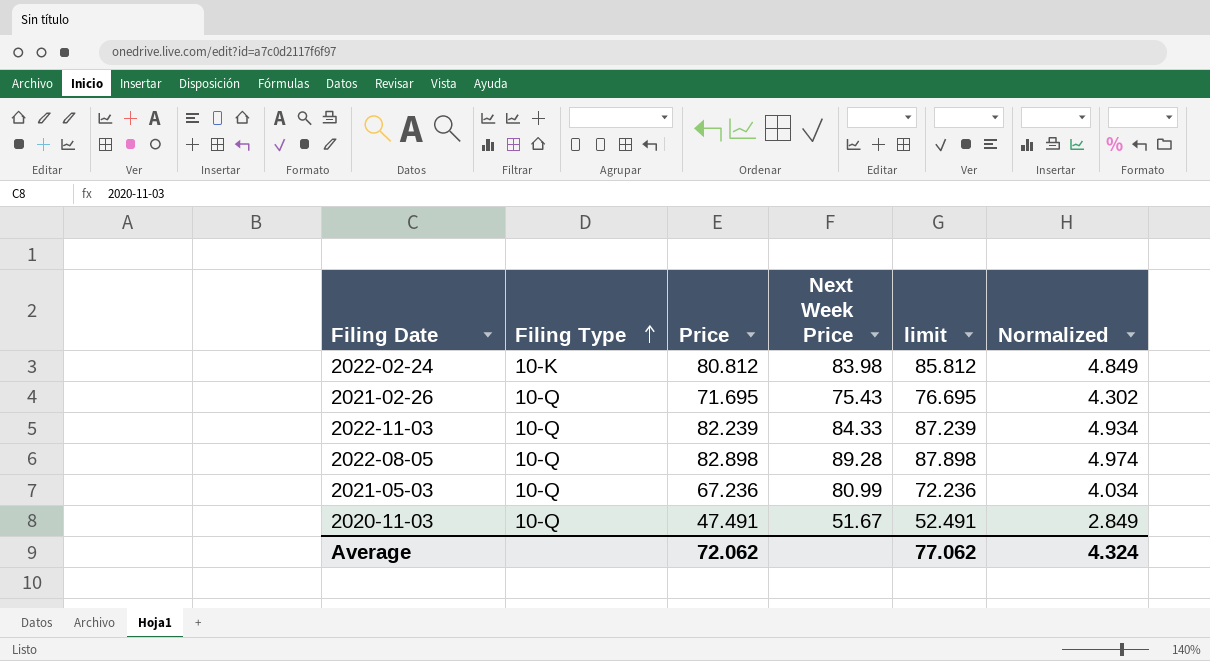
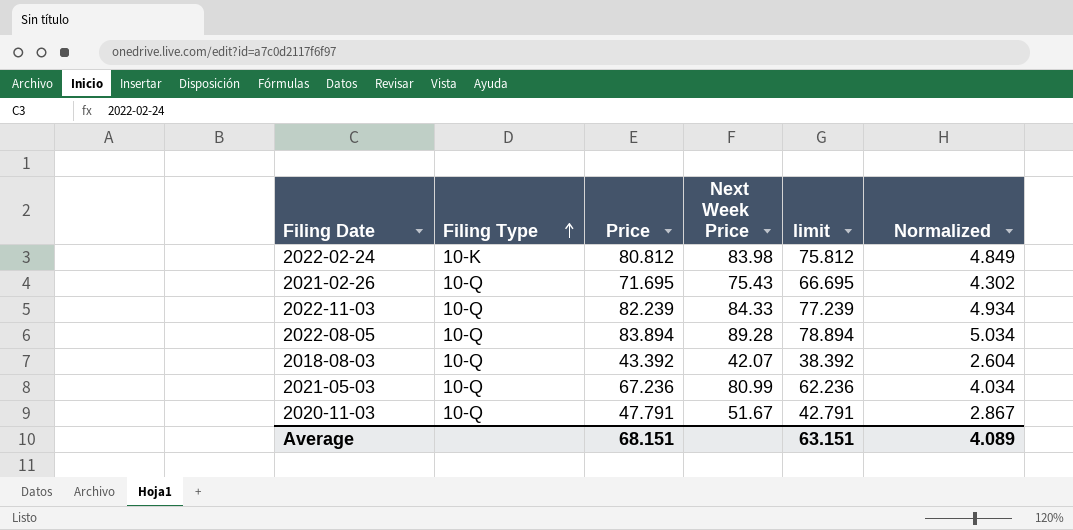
column limit | formula: [Price] + 5 -> [Price] - 5
2022-08-05 | Price: 82.898 -> 83.894
2022-08-05 | Normalized: 4.974 -> 5.034
row 2018-08-03: none -> 10-Q | 43.392 | 42.07 | 38.392 | 2.604
2020-11-03 | Price: 47.491 -> 47.791
2020-11-03 | Normalized: 2.849 -> 2.867
Average | Price: 72.062 -> 68.151
Average | limit: 77.062 -> 63.151
Average | Normalized: 4.324 -> 4.089

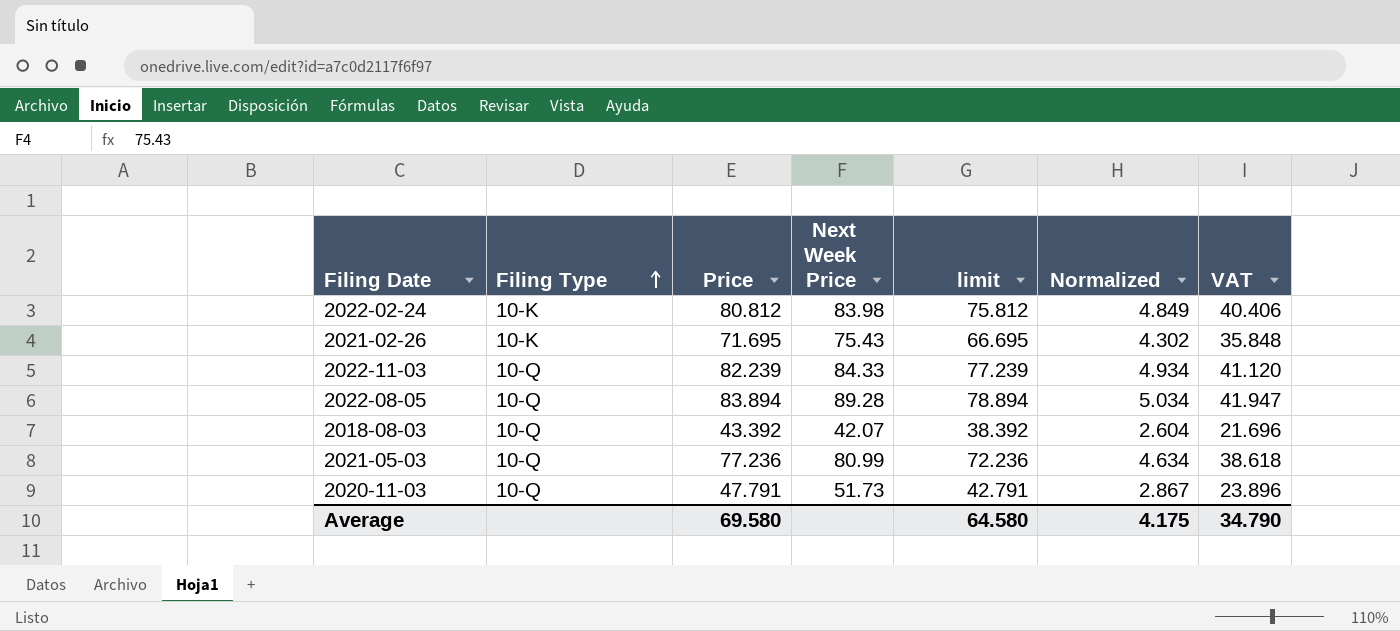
column VAT | formula: none -> [Price] * 0.5
2021-02-26 | Filing Type: 10-Q -> 10-K
2021-05-03 | Price: 67.236 -> 77.236
2021-05-03 | limit: 62.236 -> 72.236
2021-05-03 | Normalized: 4.034 -> 4.634
2020-11-03 | Next Week Price: 51.67 -> 51.73
Average | Price: 68.151 -> 69.580
Average | limit: 63.151 -> 64.580
Average | Normalized: 4.089 -> 4.175

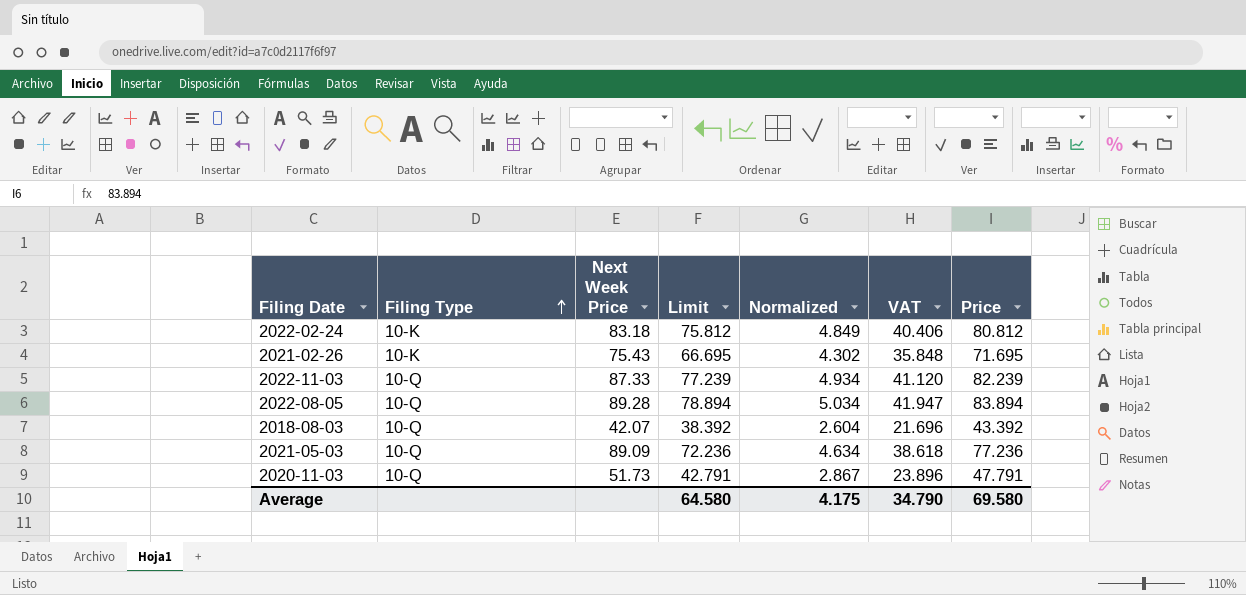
column name: limit -> Limit
column Price | position: 3 -> 7
2022-02-24 | Next Week Price: 83.98 -> 83.18
2022-11-03 | Next Week Price: 84.33 -> 87.33
2021-05-03 | Next Week Price: 80.99 -> 89.09

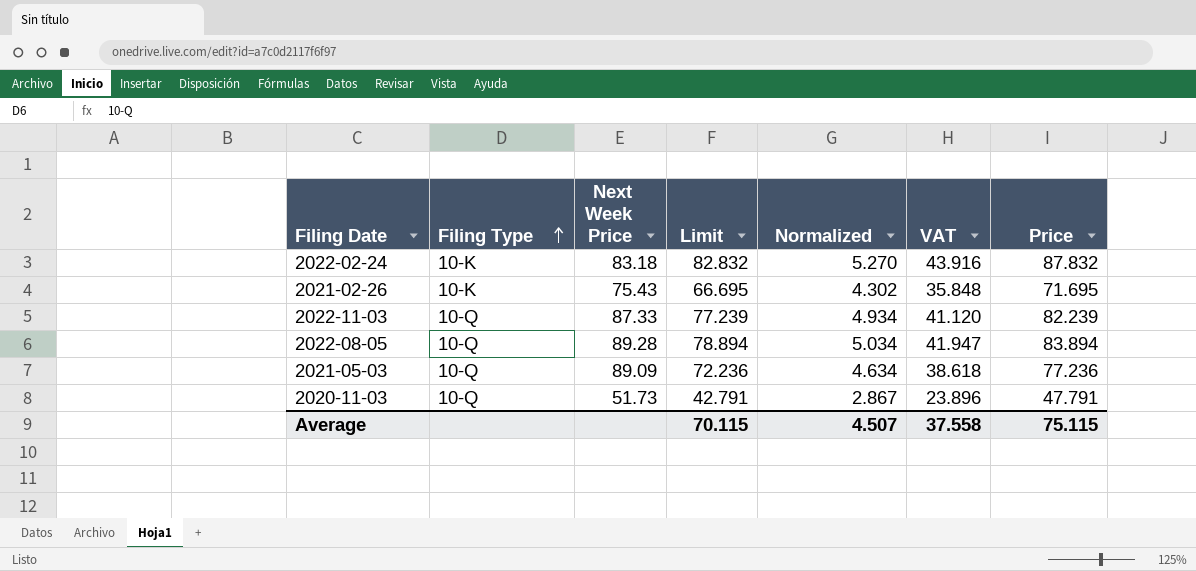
row 2018-08-03: 10-Q | 42.07 | 38.392 | 2.604 | 21.696 | 43.392 -> none
2022-02-24 | Limit: 75.812 -> 82.832
2022-02-24 | Normalized: 4.849 -> 5.270
2022-02-24 | VAT: 40.406 -> 43.916
2022-02-24 | Price: 80.812 -> 87.832
Average | Limit: 64.580 -> 70.115
Average | Normalized: 4.175 -> 4.507
Average | VAT: 34.790 -> 37.558
Average | Price: 69.580 -> 75.115

